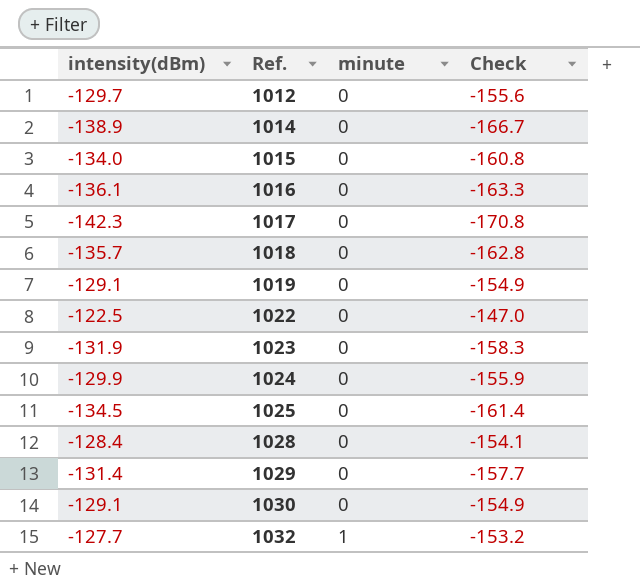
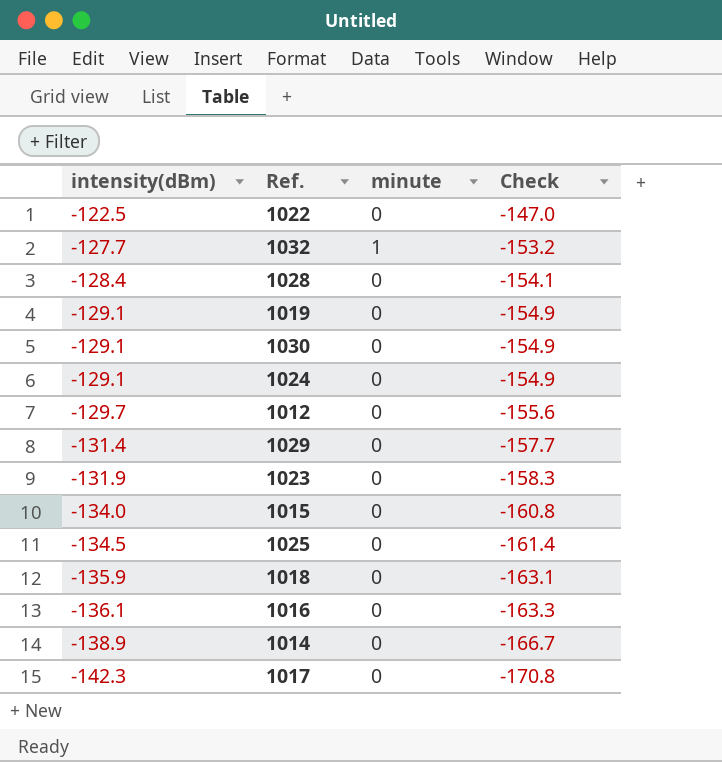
row order: Ref. ascending -> intensity(dBm) descending
1024 | intensity(dBm): -129.9 -> -129.1
1024 | Check: -155.9 -> -154.9
1018 | intensity(dBm): -135.7 -> -135.9
1018 | Check: -162.8 -> -163.1

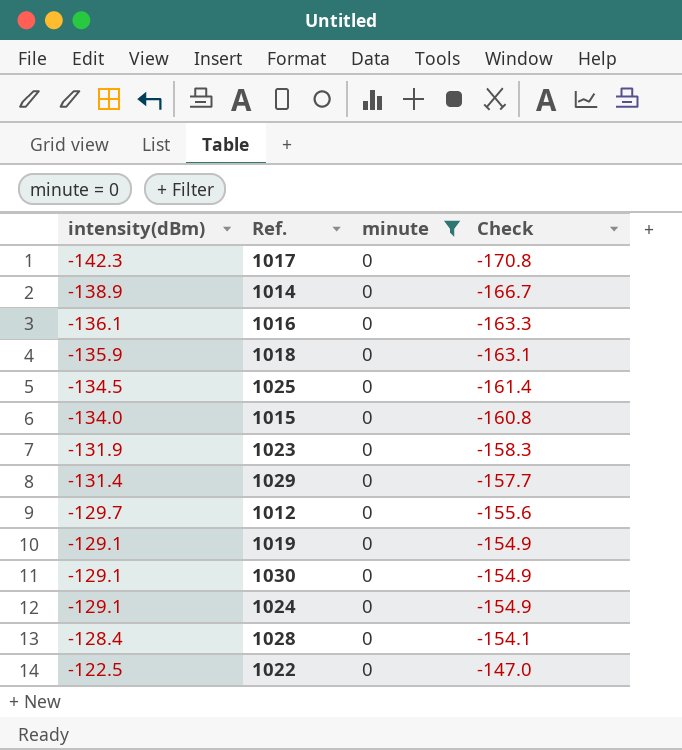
filter: none -> minute = 0
row order: intensity(dBm) descending -> intensity(dBm) ascending

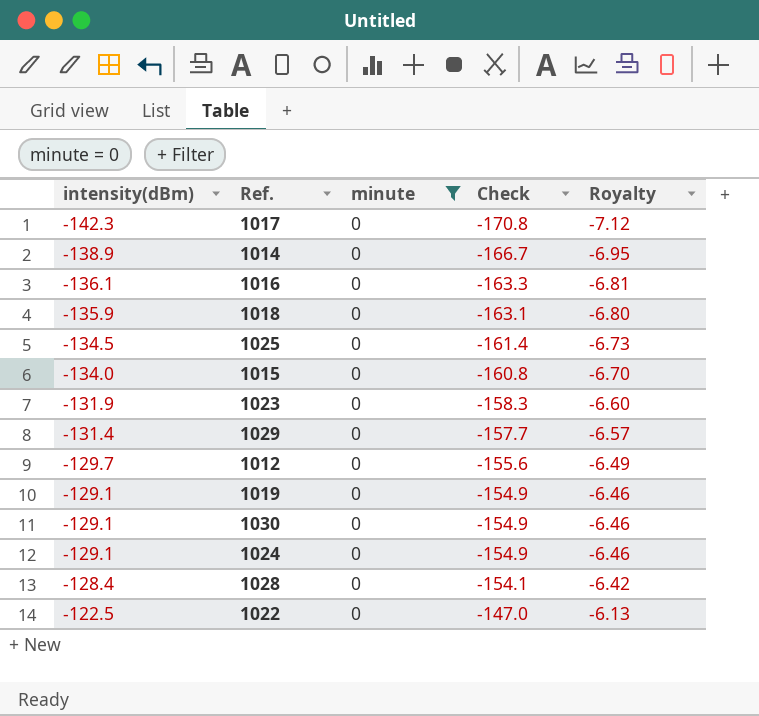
column Royalty | formula: none -> [intensity(dBm)] * 0.05

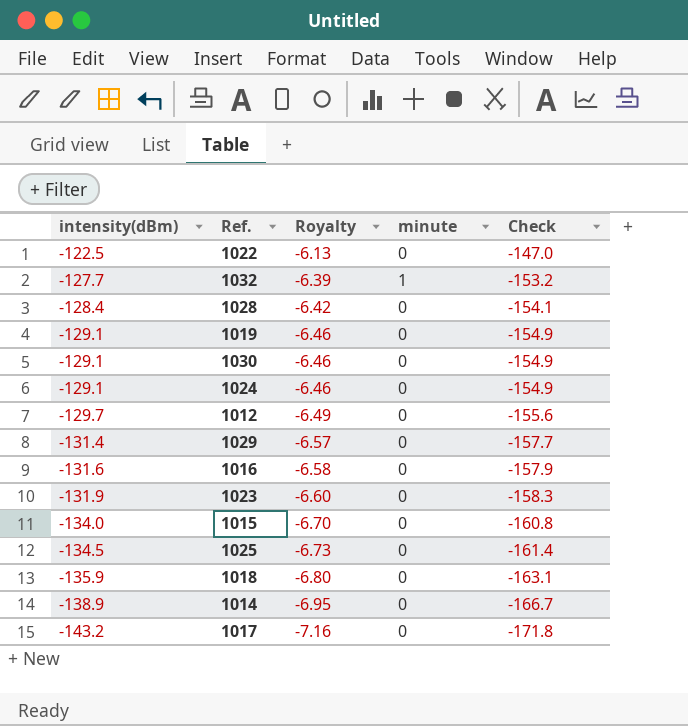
filter: minute = 0 -> none
row order: intensity(dBm) ascending -> intensity(dBm) descending
column Royalty | position: 5 -> 3
1016 | intensity(dBm): -136.1 -> -131.6
1016 | Royalty: -6.81 -> -6.58
1016 | Check: -163.3 -> -157.9
1017 | intensity(dBm): -142.3 -> -143.2
1017 | Royalty: -7.12 -> -7.16
1017 | Check: -170.8 -> -171.8

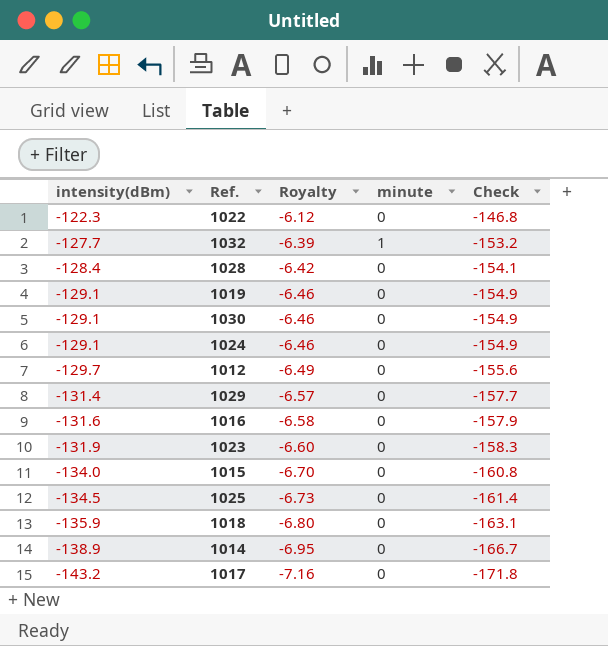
1022 | intensity(dBm): -122.5 -> -122.3
1022 | Royalty: -6.13 -> -6.12
1022 | Check: -147.0 -> -146.8

